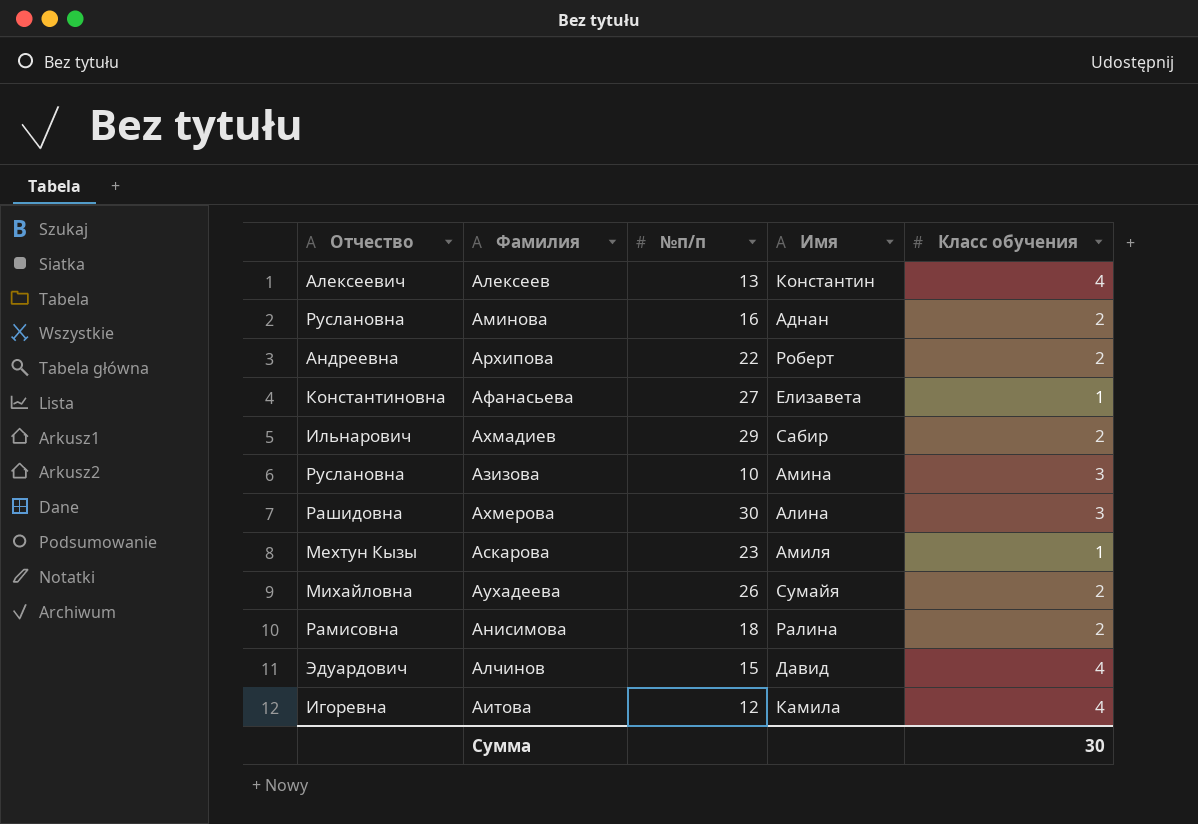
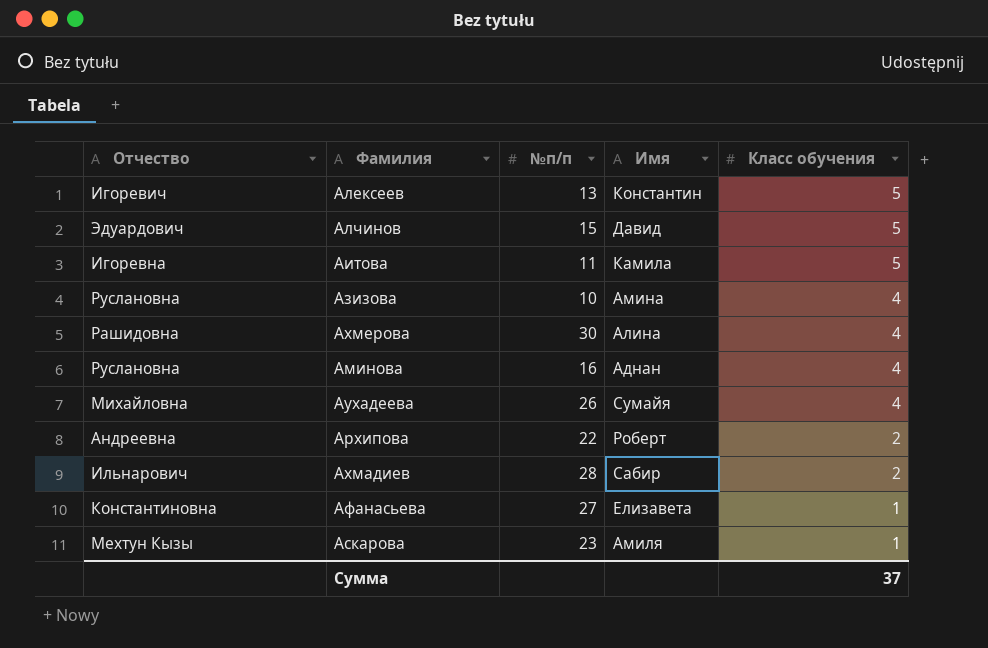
row order: none -> Класс обучения descending
row Анисимова: Рамисовна | 18 | Ралина | 2 -> none
Алексеев | Отчество: Алексеевич -> Игоревич
Алексеев | Класс обучения: 4 -> 5
Алчинов | Класс обучения: 4 -> 5
Аитова | №п/п: 12 -> 11
Аитова | Класс обучения: 4 -> 5
Азизова | Класс обучения: 3 -> 4
Ахмерова | Класс обучения: 3 -> 4
Аминова | Класс обучения: 2 -> 4
Аухадеева | Класс обучения: 2 -> 4
Ахмадиев | №п/п: 29 -> 28
Сумма | Класс обучения: 30 -> 37

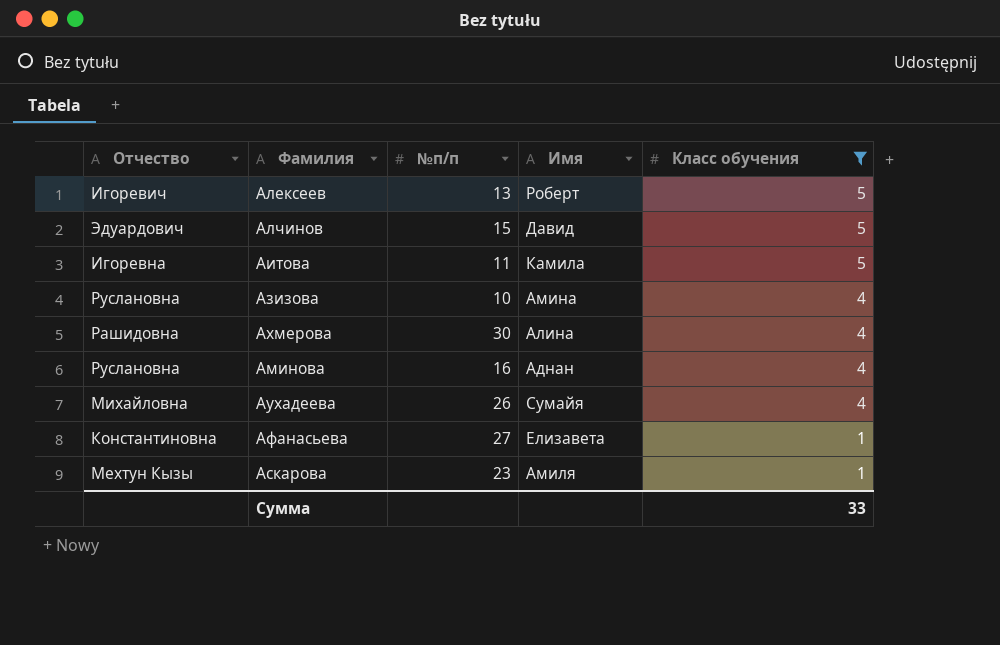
filter: none -> Класс обучения != 2
Алексеев | Имя: Константин -> Роберт
Сумма | Класс обучения: 37 -> 33

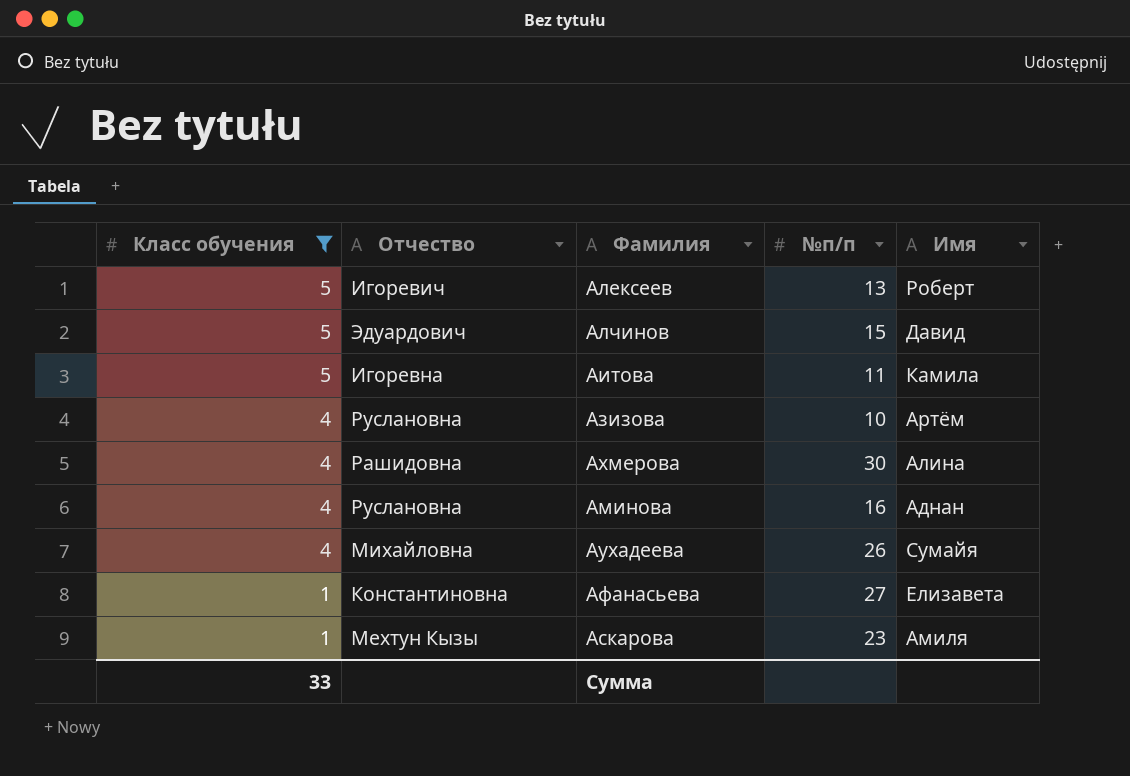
column Класс обучения | position: 5 -> 1
Азизова | Имя: Амина -> Артём

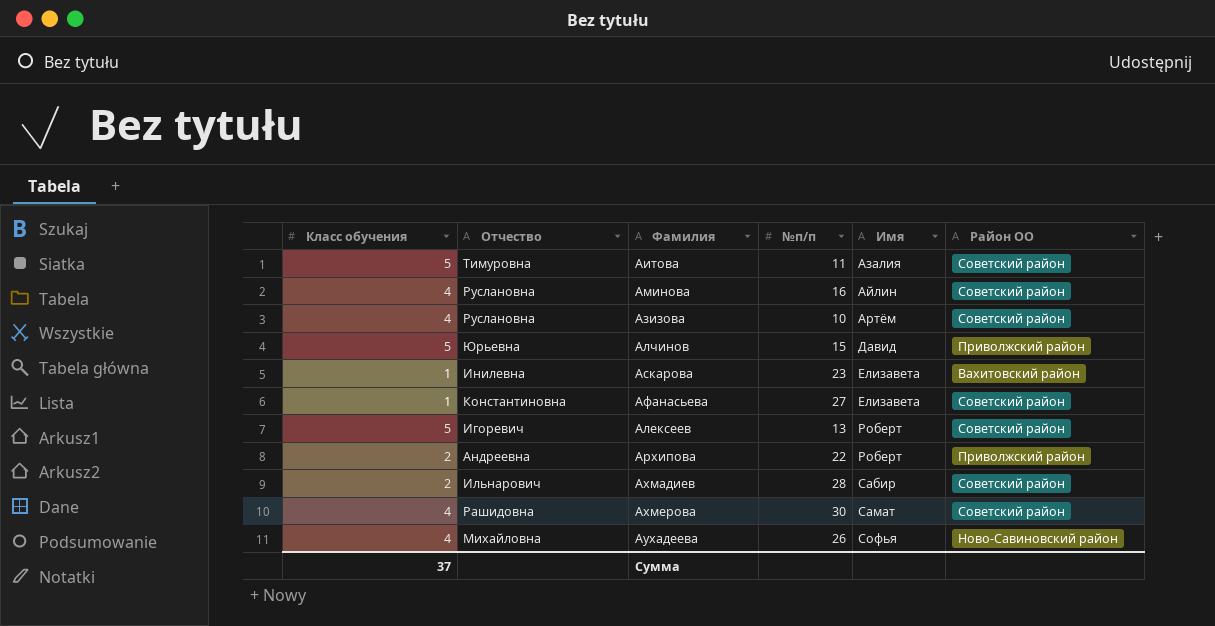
filter: Класс обучения != 2 -> none
row order: Класс обучения descending -> Имя ascending
column Район ОО | position: none -> 6
Аитова | Отчество: Игоревна -> Тимуровна
Аитова | Имя: Камила -> Азалия
Аминова | Имя: Аднан -> Айлин
Алчинов | Отчество: Эдуардович -> Юрьевна
Аскарова | Отчество: Мехтун Кызы -> Инилевна
Аскарова | Имя: Амиля -> Елизавета
Ахмерова | Имя: Алина -> Самат
Аухадеева | Имя: Сумайя -> Софья
Сумма | Класс обучения: 33 -> 37

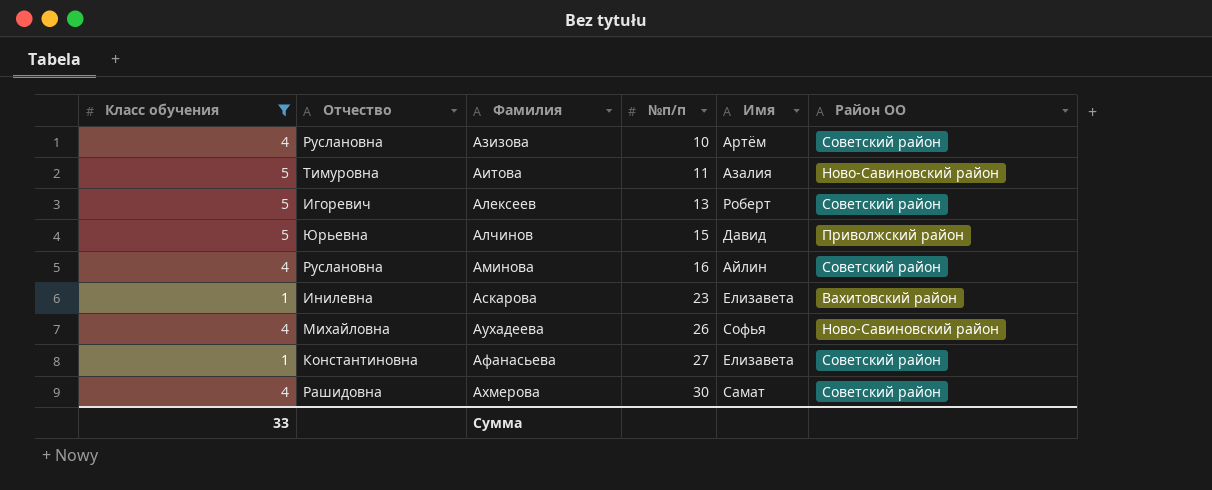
filter: none -> Класс обучения != 2
row order: Имя ascending -> Фамилия ascending
Аитова | Район ОО: Советский район -> Ново-Савиновский район
Сумма | Класс обучения: 37 -> 33

